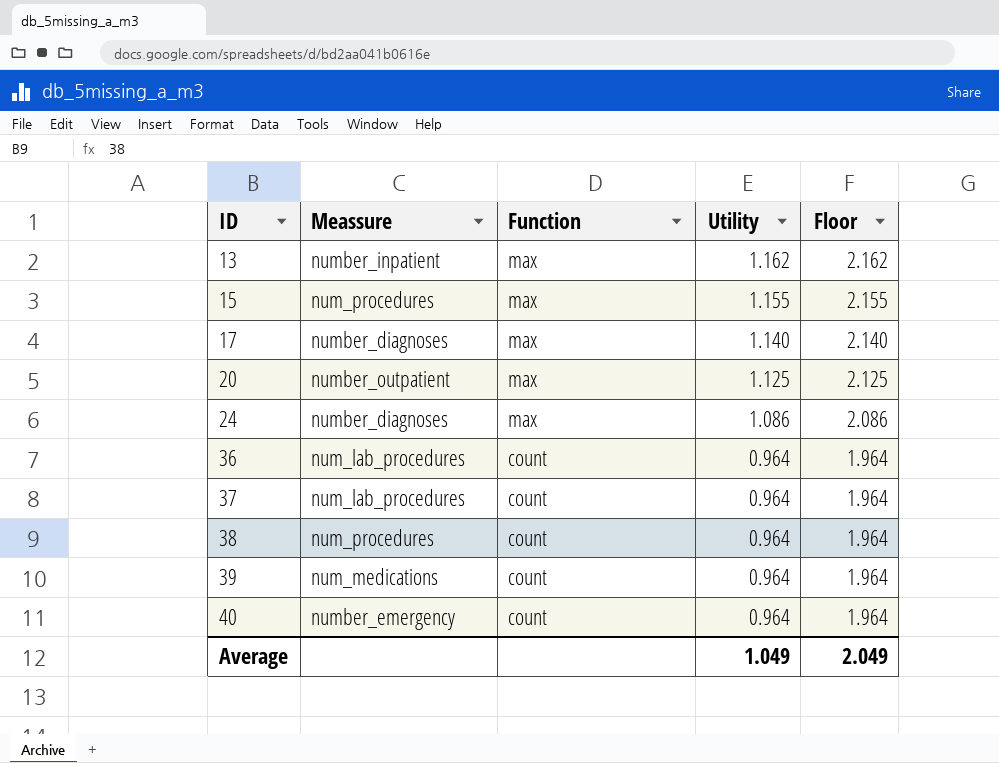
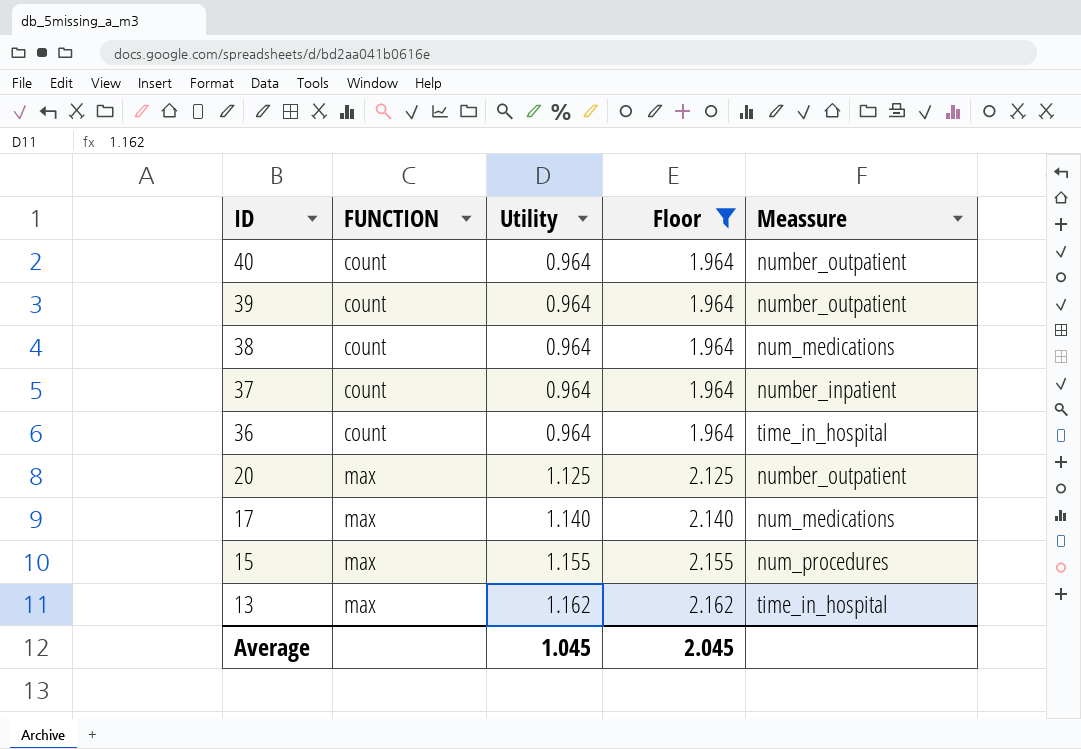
filter: none -> Floor != 2.086
row order: ID ascending -> ID descending
column name: Function -> FUNCTION
column Meassure | position: 2 -> 5
40 | Meassure: number_emergency -> number_outpatient
39 | Meassure: num_medications -> number_outpatient
38 | Meassure: num_procedures -> num_medications
37 | Meassure: num_lab_procedures -> number_inpatient
36 | Meassure: num_lab_procedures -> time_in_hospital
17 | Meassure: number_diagnoses -> num_medications
13 | Meassure: number_inpatient -> time_in_hospital
Average | Utility: 1.049 -> 1.045
Average | Floor: 2.049 -> 2.045

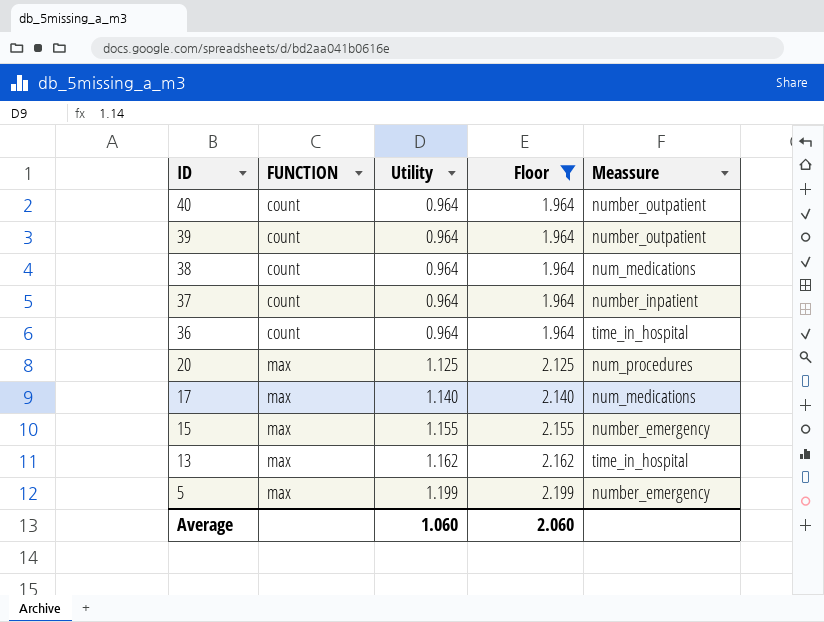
20 | Meassure: number_outpatient -> num_procedures
15 | Meassure: num_procedures -> number_emergency
row 5: none -> max | 1.199 | 2.199 | number_emergency
Average | Utility: 1.045 -> 1.060
Average | Floor: 2.045 -> 2.060

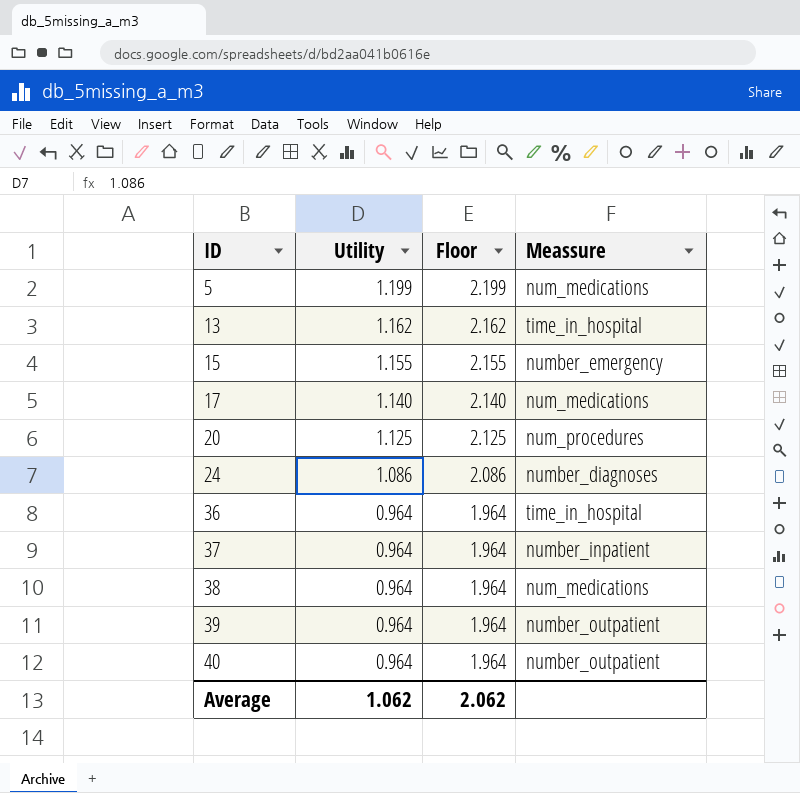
filter: Floor != 2.086 -> none
row order: ID descending -> ID ascending
column FUNCTION | position: 2 -> none
5 | Meassure: number_emergency -> num_medications
Average | Utility: 1.060 -> 1.062
Average | Floor: 2.060 -> 2.062

